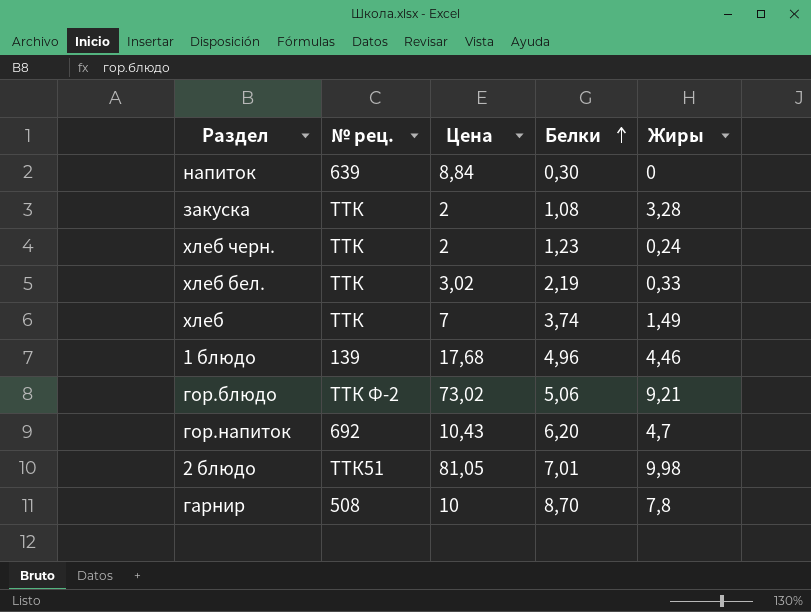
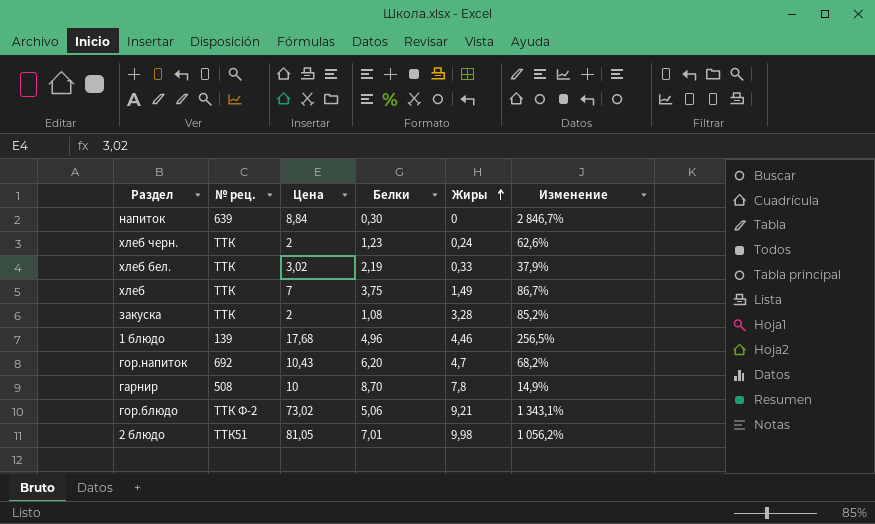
row order: Белки ascending -> Жиры ascending
column Изменение | formula: none -> ([Цена] - [Белки]) / [Белки]
хлеб | Белки: 3,74 -> 3,75

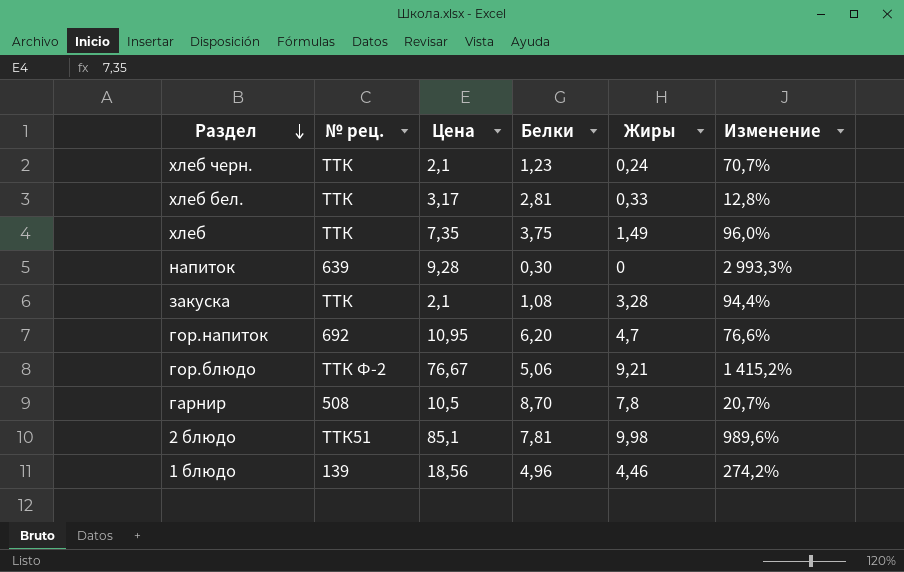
row order: Жиры ascending -> Раздел descending
хлеб черн. | Цена: 2 -> 2,1
хлеб черн. | Изменение: 62,6% -> 70,7%
хлеб бел. | Цена: 3,02 -> 3,17
хлеб бел. | Белки: 2,19 -> 2,81
хлеб бел. | Изменение: 37,9% -> 12,8%
хлеб | Цена: 7 -> 7,35
хлеб | Изменение: 86,7% -> 96,0%
напиток | Цена: 8,84 -> 9,28
напиток | Изменение: 2 846,7% -> 2 993,3%
закуска | Цена: 2 -> 2,1
закуска | Изменение: 85,2% -> 94,4%
гор.напиток | Цена: 10,43 -> 10,95
гор.напиток | Изменение: 68,2% -> 76,6%
гор.блюдо | Цена: 73,02 -> 76,67
гор.блюдо | Изменение: 1 343,1% -> 1 415,2%
гарнир | Цена: 10 -> 10,5
гарнир | Изменение: 14,9% -> 20,7%
2 блюдо | Цена: 81,05 -> 85,1
2 блюдо | Белки: 7,01 -> 7,81
2 блюдо | Изменение: 1 056,2% -> 989,6%
1 блюдо | Цена: 17,68 -> 18,56
1 блюдо | Изменение: 256,5% -> 274,2%

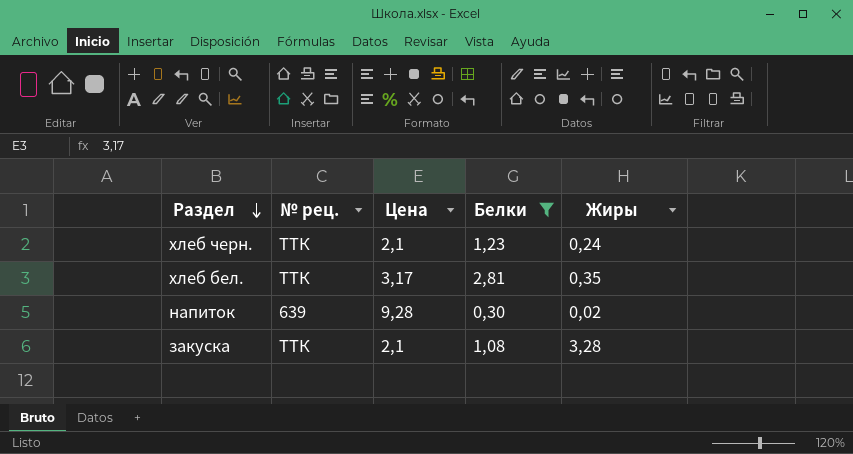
filter: none -> Белки <= 2,81
column Изменение | formula: ([Цена] - [Белки]) / [Белки] -> none
хлеб бел. | Жиры: 0,33 -> 0,35
напиток | Жиры: 0 -> 0,02

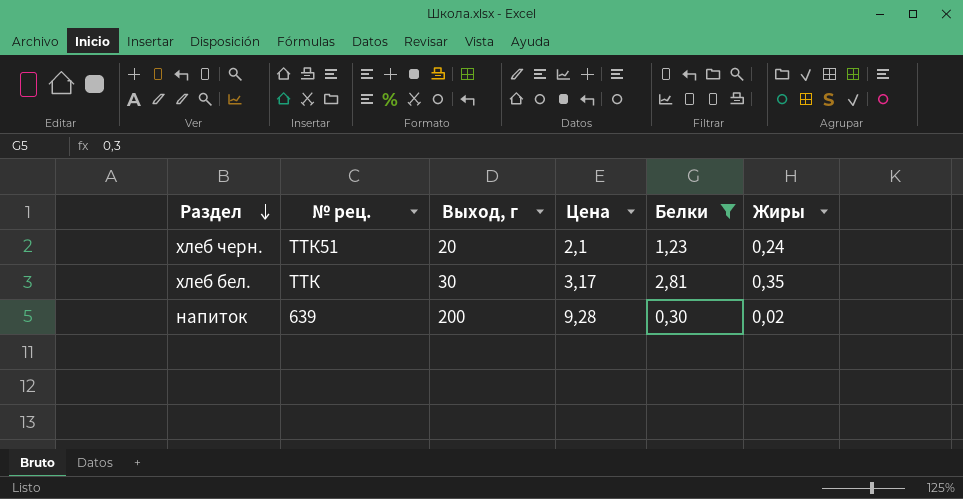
column Выход, г | position: none -> 3
row закуска: ТТК | 2,1 | 1,08 | 3,28 -> none
хлеб черн. | № рец.: ТТК -> ТТК51

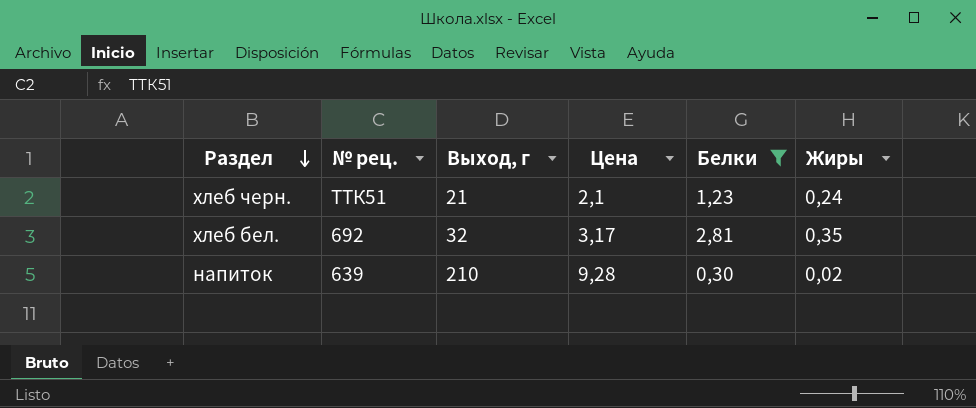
хлеб черн. | Выход, г: 20 -> 21
хлеб бел. | № рец.: ТТК -> 692
хлеб бел. | Выход, г: 30 -> 32
напиток | Выход, г: 200 -> 210

